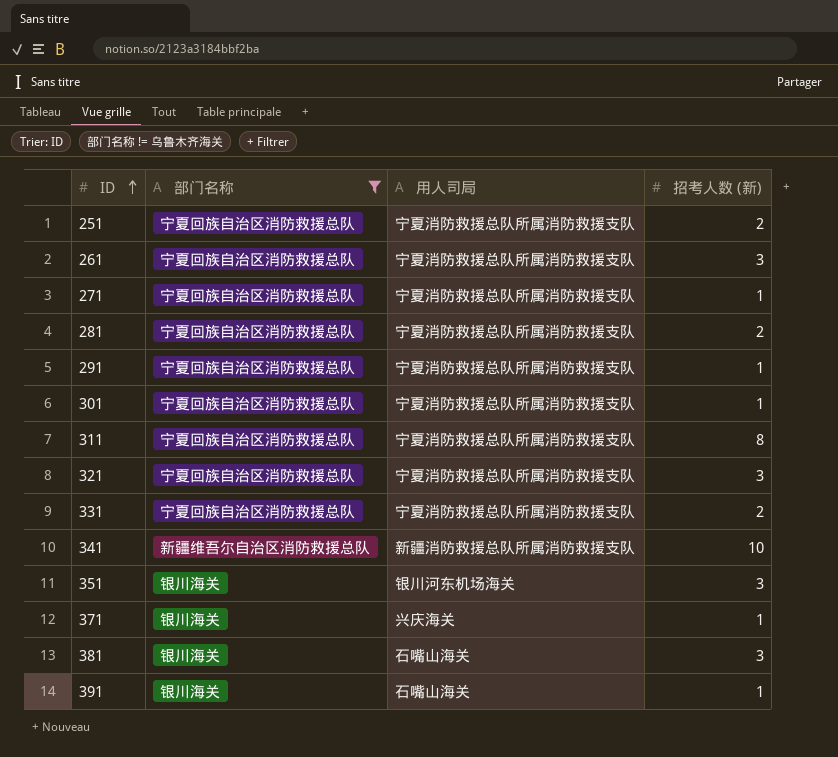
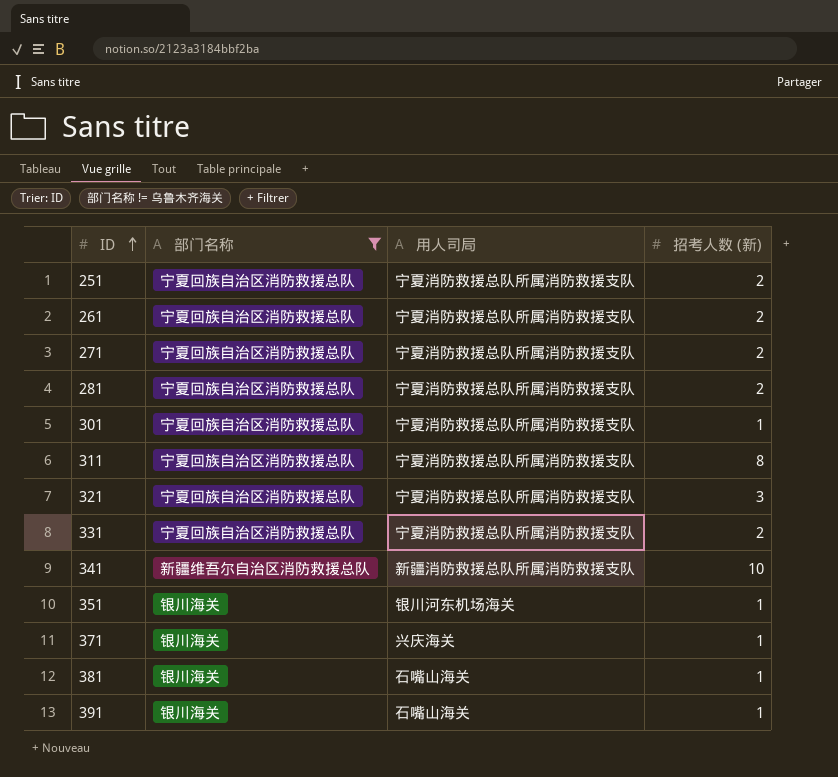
row 291: 宁夏回族自治区消防救援总队 | 宁夏消防救援总队所属消防救援支队 | 1 -> none
261 | 招考人数 (新): 3 -> 2
271 | 招考人数 (新): 1 -> 2
351 | 招考人数 (新): 3 -> 1
381 | 招考人数 (新): 3 -> 1

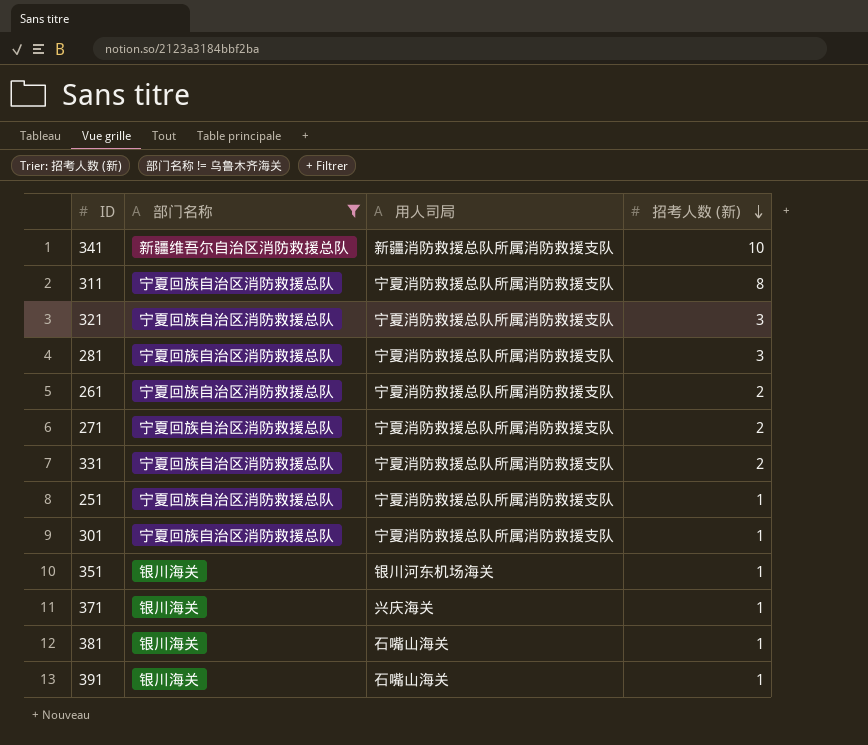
row order: ID ascending -> 招考人数 (新) descending
281 | 招考人数 (新): 2 -> 3
251 | 招考人数 (新): 2 -> 1

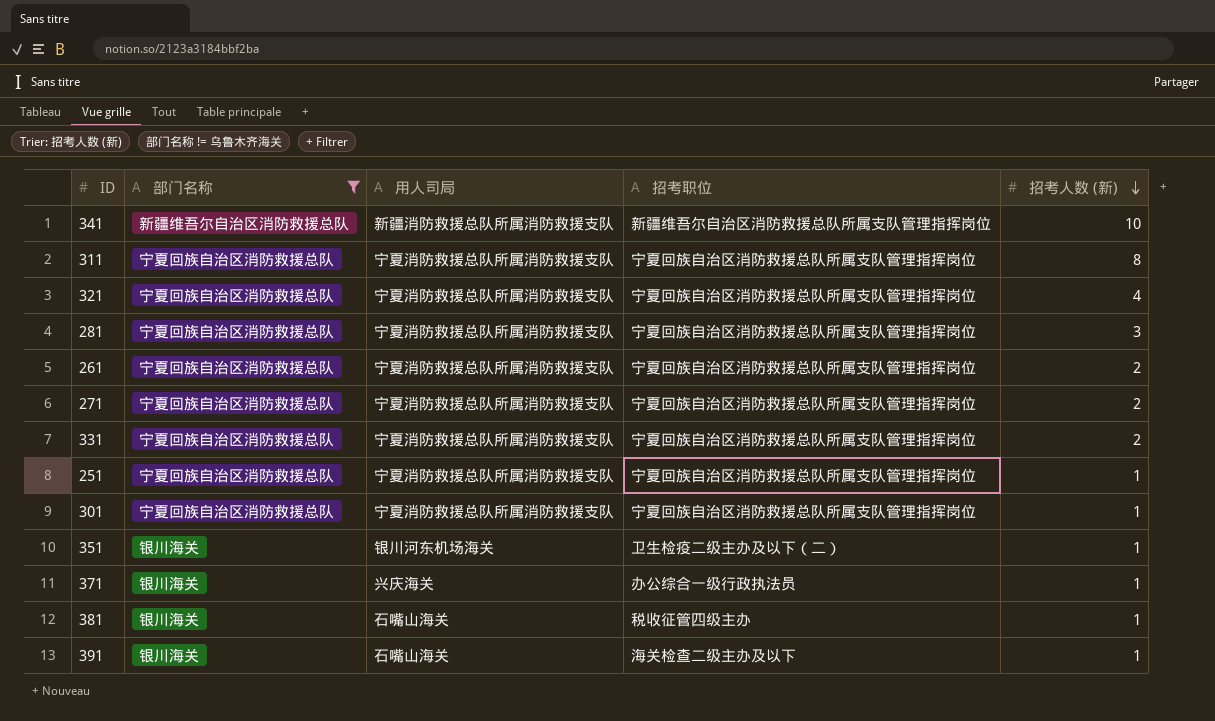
column 招考职位 | position: none -> 4
321 | 招考人数 (新): 3 -> 4

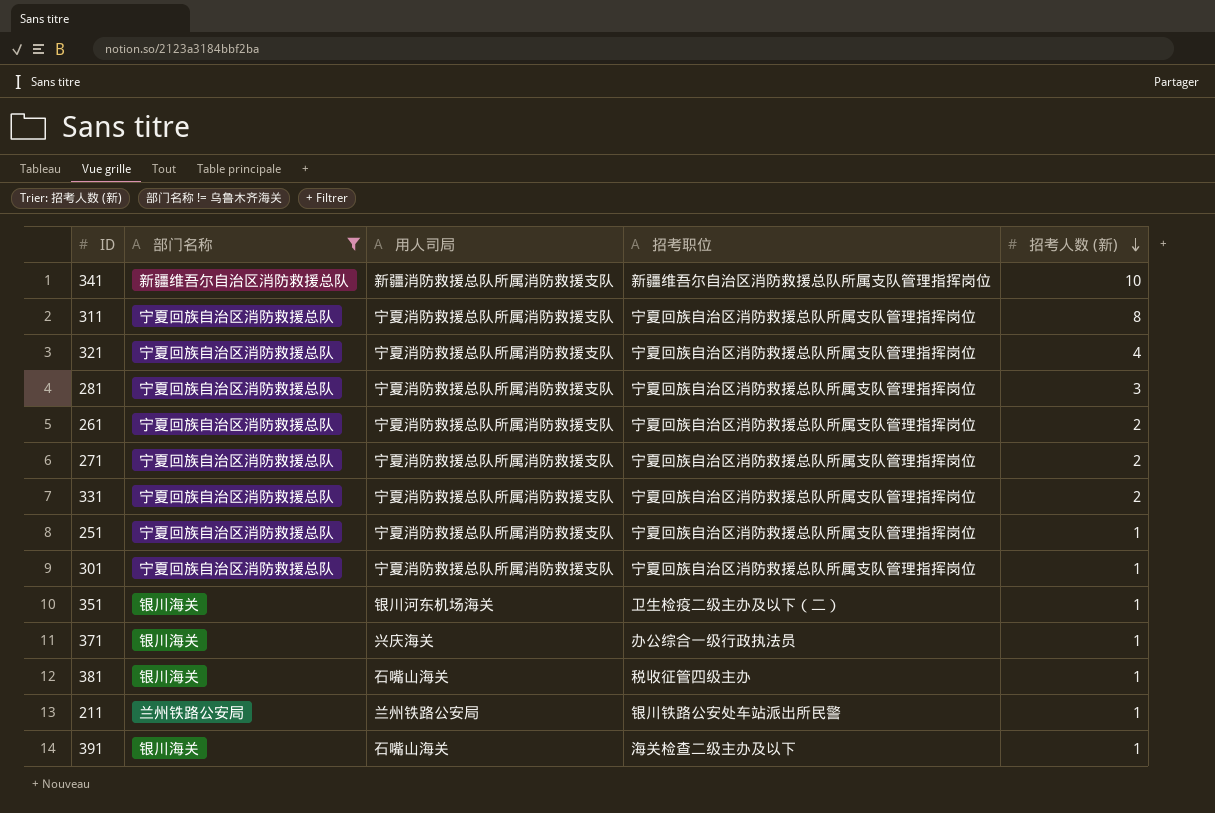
row 211: none -> 兰州铁路公安局 | 兰州铁路公安局 | 银川铁路公安处车站派出所民警 | 1

